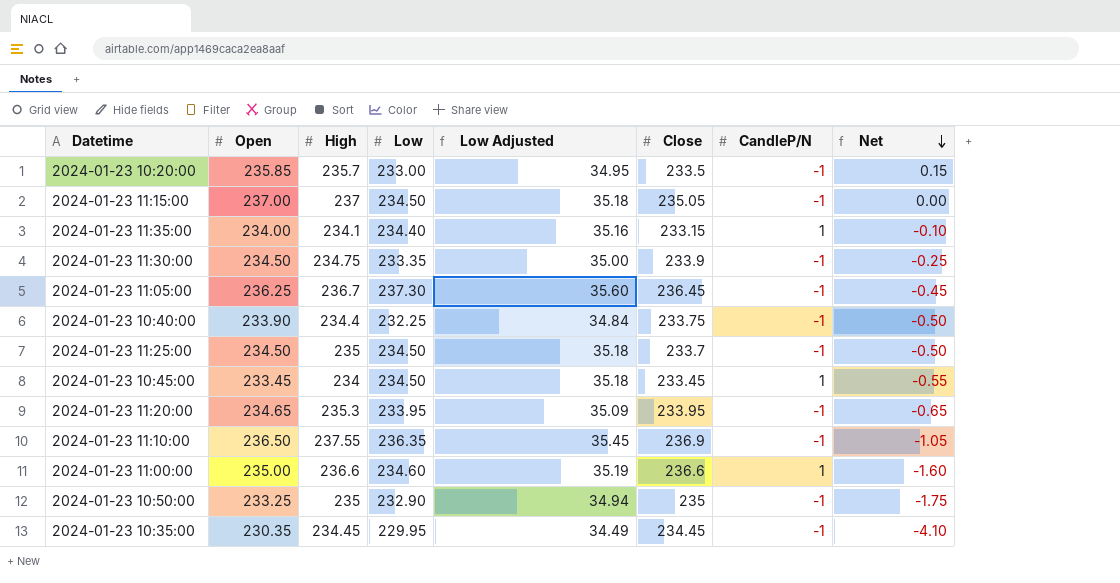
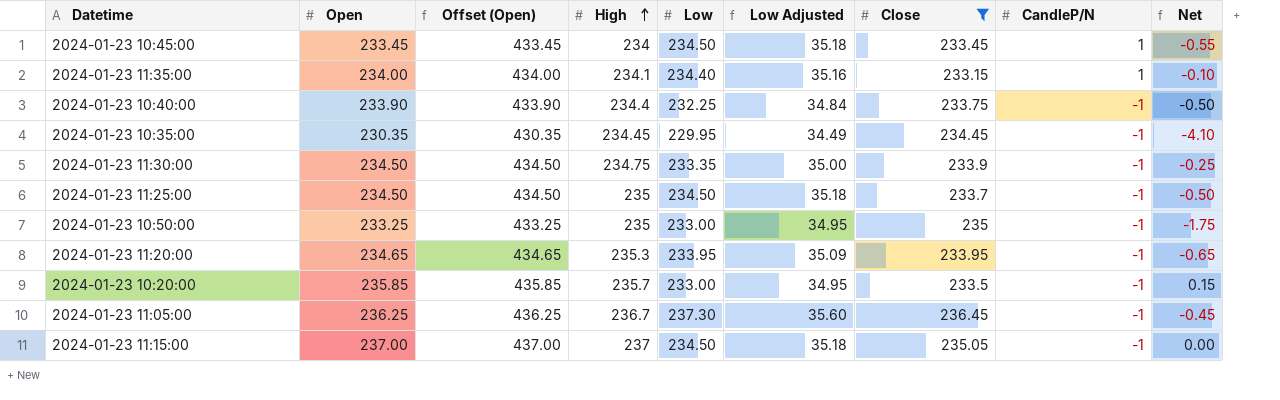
filter: none -> Close <= 236.45
row order: Net descending -> High ascending
column Offset (Open) | formula: none -> [Open] + 200
2024-01-23 10:50:00 | Low: 232.90 -> 233.00
2024-01-23 10:50:00 | Low Adjusted: 34.94 -> 34.95

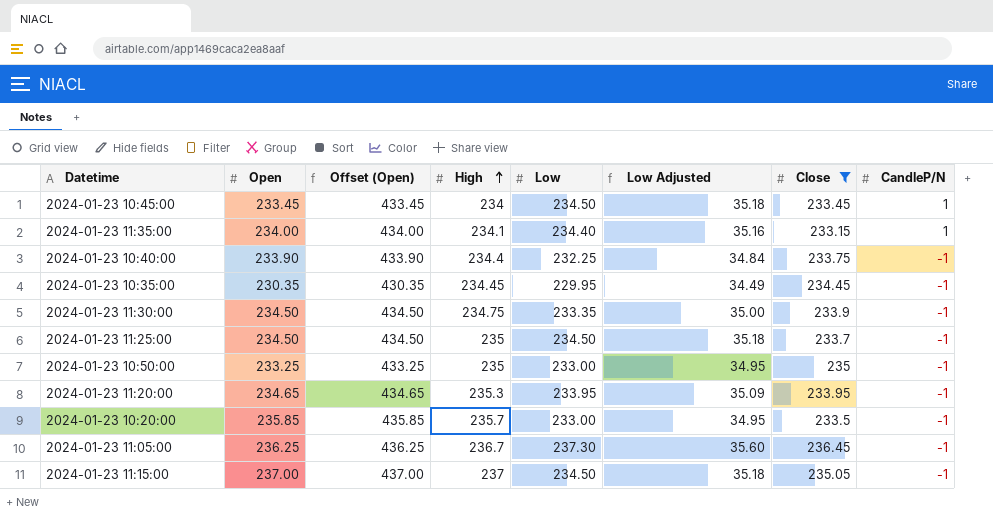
column Net | formula: [Open] - [High] -> none

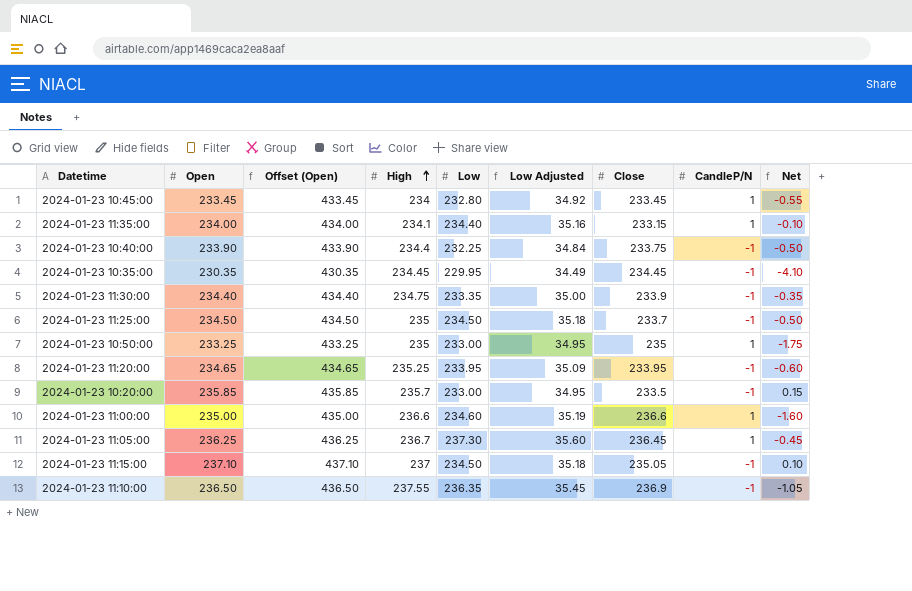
filter: Close <= 236.45 -> none
column Net | formula: none -> [Open] - [High]
2024-01-23 10:45:00 | Low: 234.50 -> 232.80
2024-01-23 10:45:00 | Low Adjusted: 35.18 -> 34.92
2024-01-23 11:30:00 | Open: 234.50 -> 234.40
2024-01-23 11:30:00 | Offset (Open): 434.50 -> 434.40
2024-01-23 10:50:00 | CandleP/N: -1 -> 1
2024-01-23 11:20:00 | High: 235.3 -> 235.25
2024-01-23 11:05:00 | CandleP/N: -1 -> 1
2024-01-23 11:15:00 | Open: 237.00 -> 237.10
2024-01-23 11:15:00 | Offset (Open): 437.00 -> 437.10

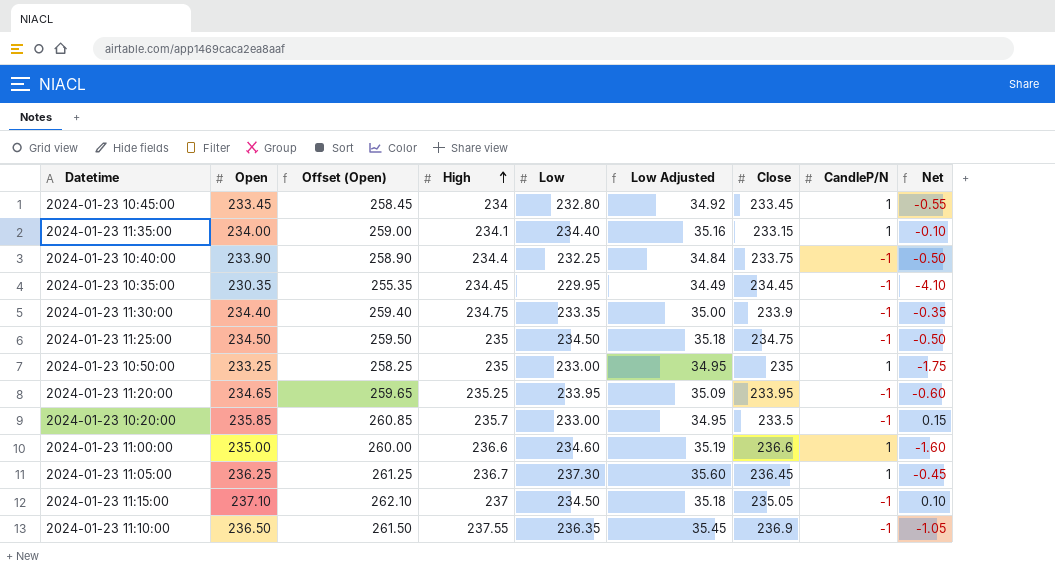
column Offset (Open) | formula: [Open] + 200 -> [Open] + 25
2024-01-23 11:25:00 | Close: 233.7 -> 234.75

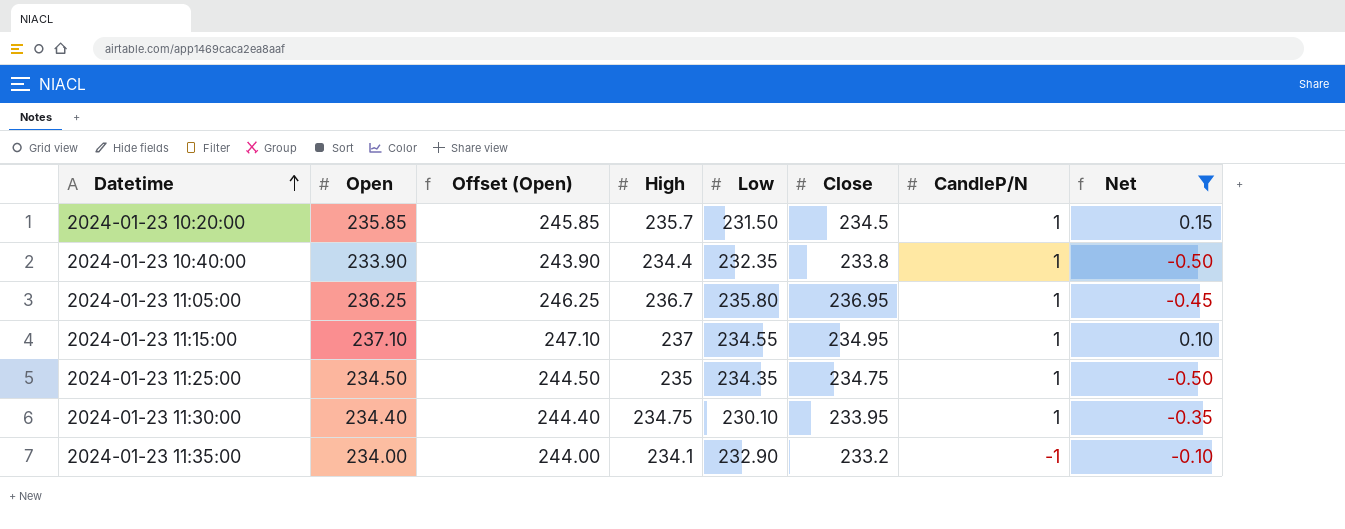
filter: none -> Net >= -0.50
row order: High ascending -> Datetime ascending
column Low Adjusted | formula: [Low] * 0.15 -> none
column Offset (Open) | formula: [Open] + 25 -> [Open] + 10
2024-01-23 10:20:00 | Low: 233.00 -> 231.50
2024-01-23 10:20:00 | Close: 233.5 -> 234.5
2024-01-23 10:20:00 | CandleP/N: -1 -> 1
2024-01-23 10:40:00 | Low: 232.25 -> 232.35
2024-01-23 10:40:00 | Close: 233.75 -> 233.8
2024-01-23 10:40:00 | CandleP/N: -1 -> 1
2024-01-23 11:05:00 | Low: 237.30 -> 235.80
2024-01-23 11:05:00 | Close: 236.45 -> 236.95
2024-01-23 11:15:00 | Low: 234.50 -> 234.55
2024-01-23 11:15:00 | Close: 235.05 -> 234.95
2024-01-23 11:15:00 | CandleP/N: -1 -> 1
2024-01-23 11:25:00 | Low: 234.50 -> 234.35
2024-01-23 11:25:00 | CandleP/N: -1 -> 1
2024-01-23 11:30:00 | Low: 233.35 -> 230.10
2024-01-23 11:30:00 | Close: 233.9 -> 233.95
2024-01-23 11:30:00 | CandleP/N: -1 -> 1
2024-01-23 11:35:00 | Low: 234.40 -> 232.90
2024-01-23 11:35:00 | Close: 233.15 -> 233.2
2024-01-23 11:35:00 | CandleP/N: 1 -> -1

